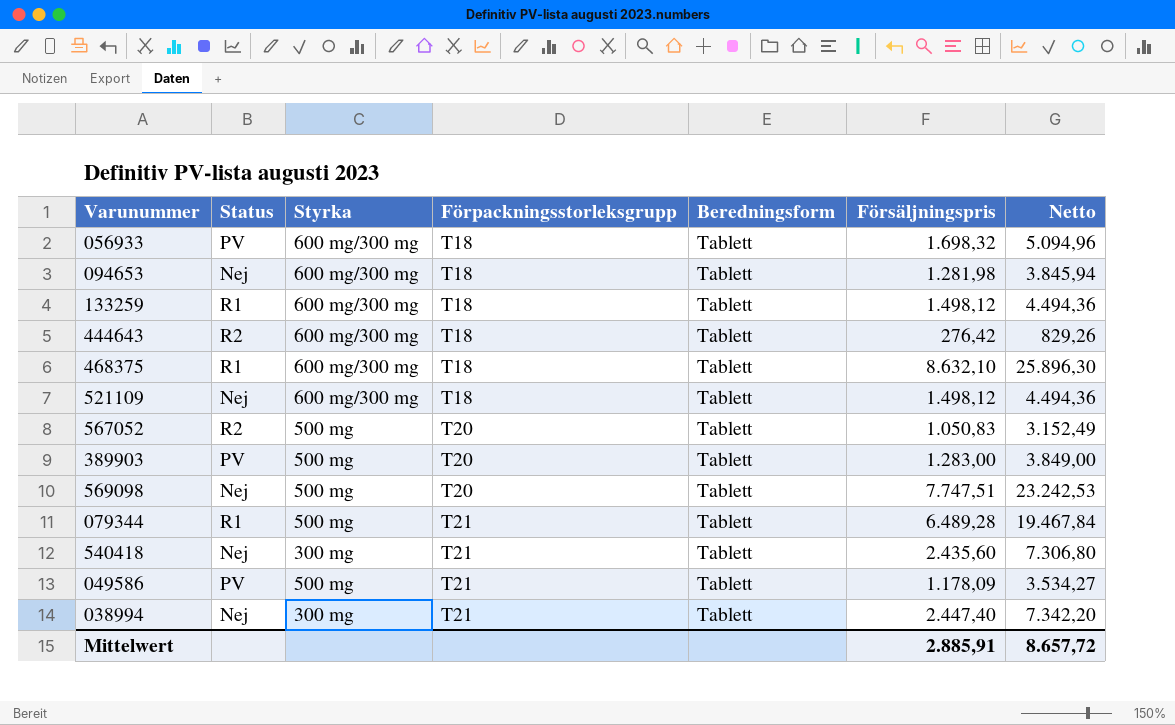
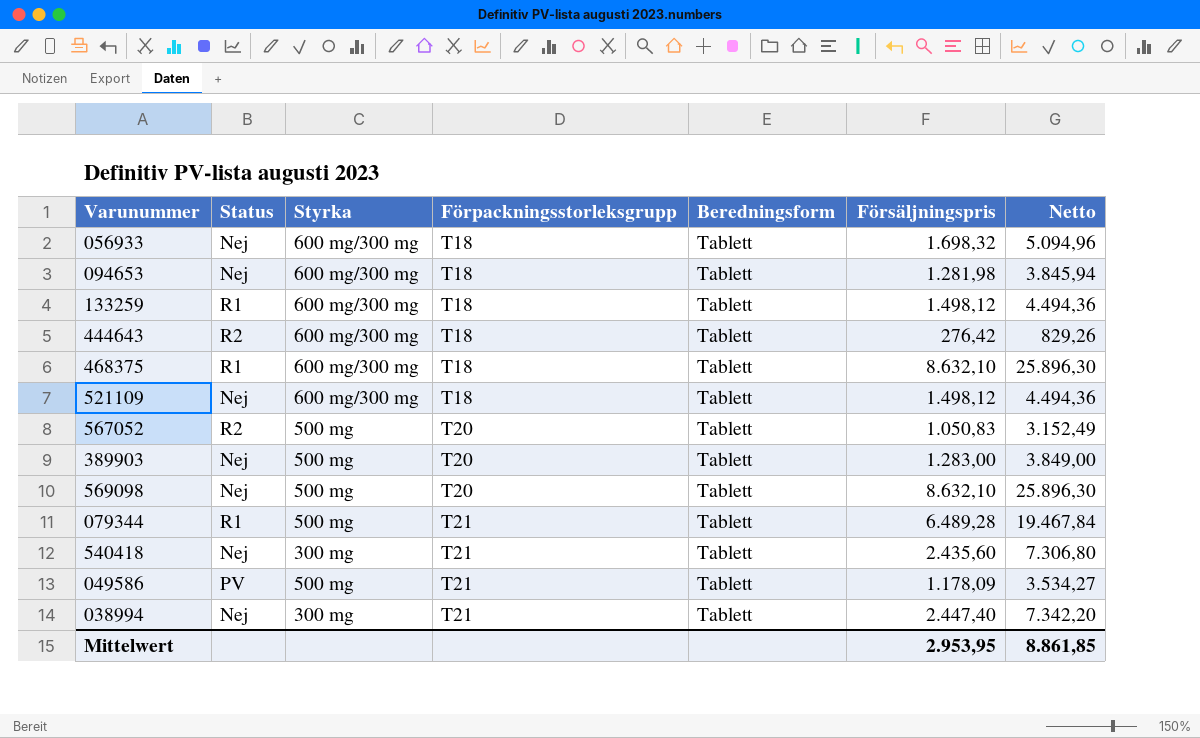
056933 | Status: PV -> Nej
389903 | Status: PV -> Nej
569098 | Försäljningspris: 7.747,51 -> 8.632,10
569098 | Netto: 23.242,53 -> 25.896,30
Mittelwert | Försäljningspris: 2.885,91 -> 2.953,95
Mittelwert | Netto: 8.657,72 -> 8.861,85

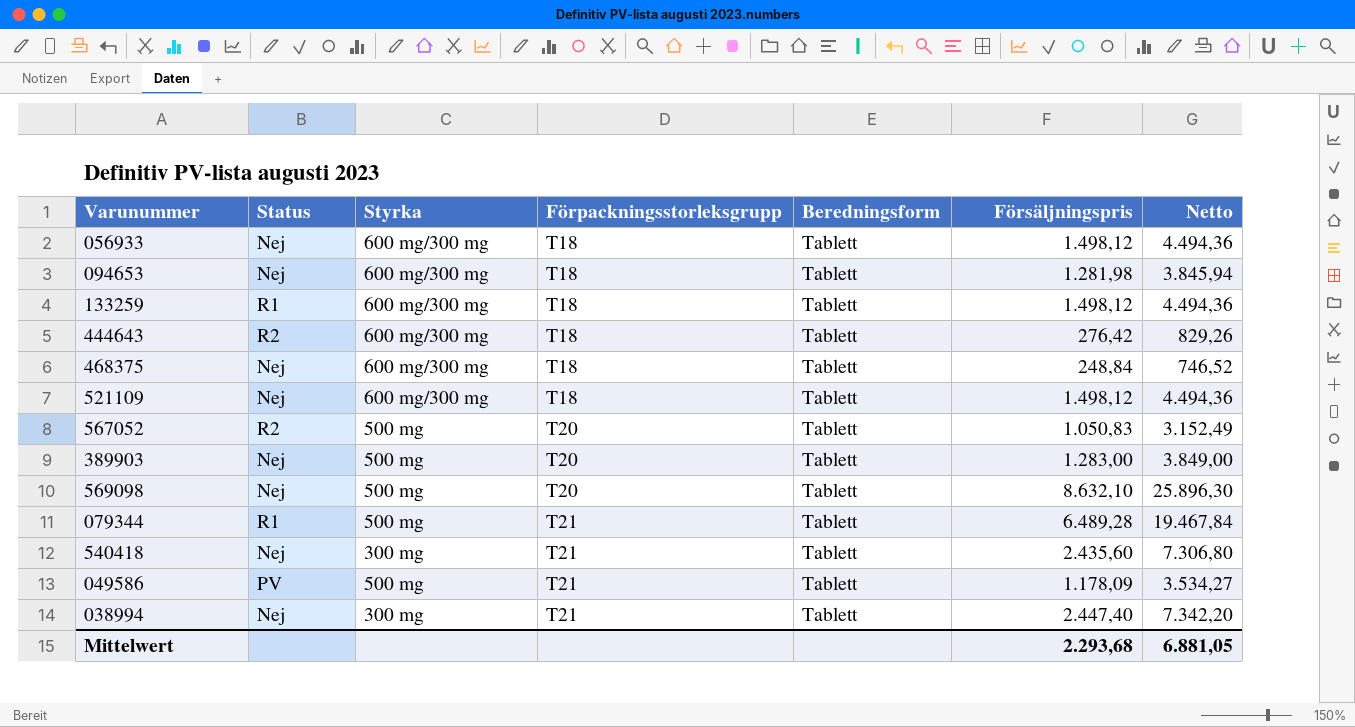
056933 | Försäljningspris: 1.698,32 -> 1.498,12
056933 | Netto: 5.094,96 -> 4.494,36
468375 | Status: R1 -> Nej
468375 | Försäljningspris: 8.632,10 -> 248,84
468375 | Netto: 25.896,30 -> 746,52
Mittelwert | Försäljningspris: 2.953,95 -> 2.293,68
Mittelwert | Netto: 8.861,85 -> 6.881,05

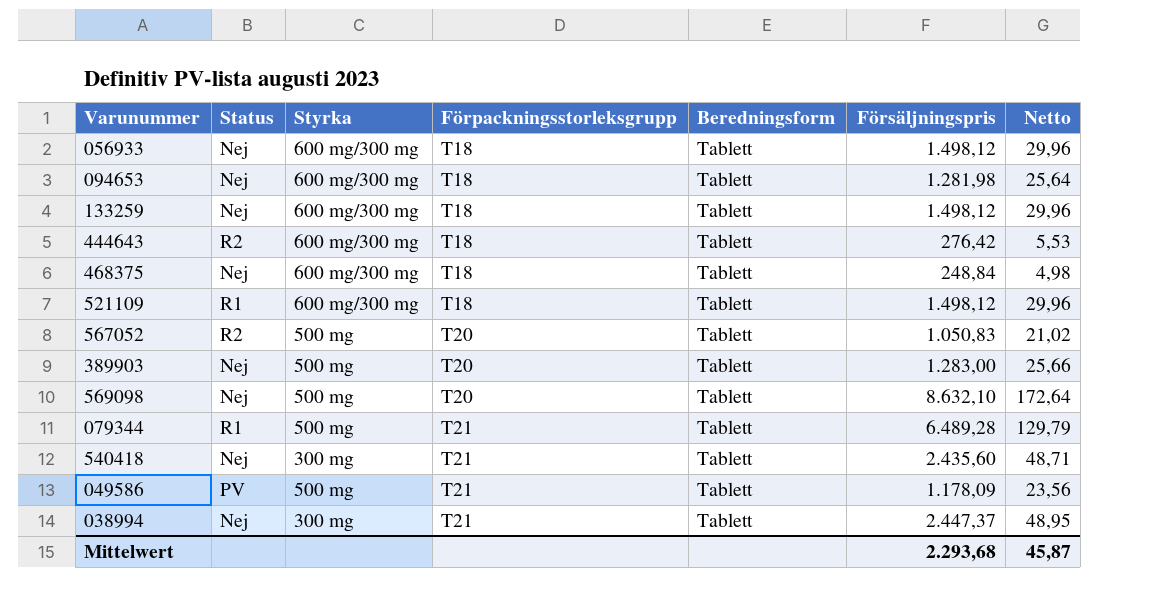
column Netto | formula: [Försäljningspris] * 3 -> [Försäljningspris] * 0,02
133259 | Status: R1 -> Nej
521109 | Status: Nej -> R1
038994 | Försäljningspris: 2.447,40 -> 2.447,37
Mittelwert | Netto: 6.881,05 -> 45,87

